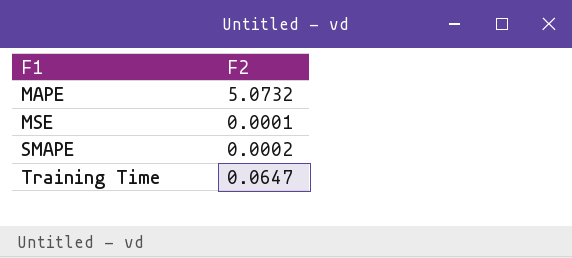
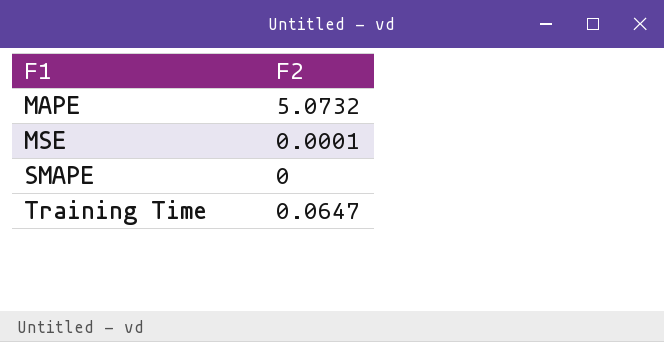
SMAPE | F2: 0.0002 -> 0

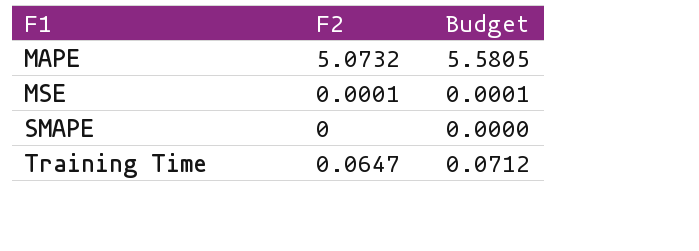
column Budget | formula: none -> [F2] * 1.1

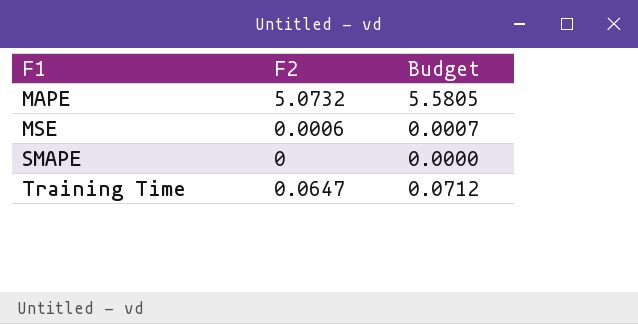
MSE | F2: 0.0001 -> 0.0006
MSE | Budget: 0.0001 -> 0.0007

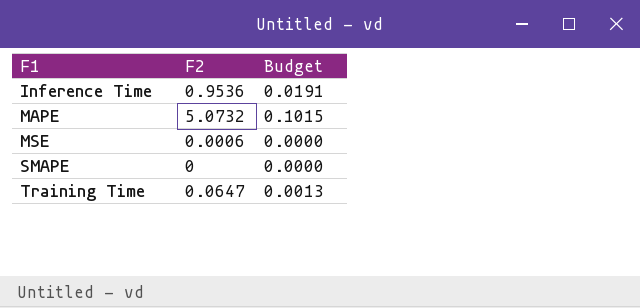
column Budget | formula: [F2] * 1.1 -> [F2] * 0.02
row Inference Time: none -> 0.9536 | 0.0191

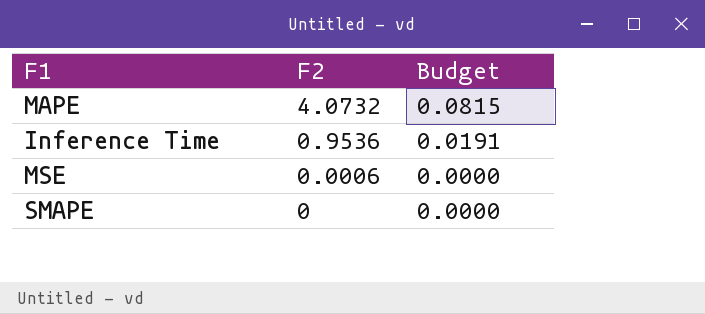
row order: F1 ascending -> F2 descending
row Training Time: 0.0647 | 0.0013 -> none
MAPE | F2: 5.0732 -> 4.0732
MAPE | Budget: 0.1015 -> 0.0815

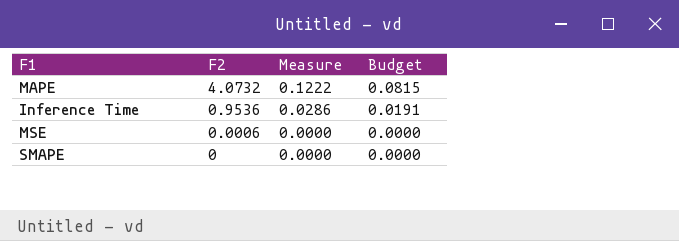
column Measure | formula: none -> [F2] * 0.03

